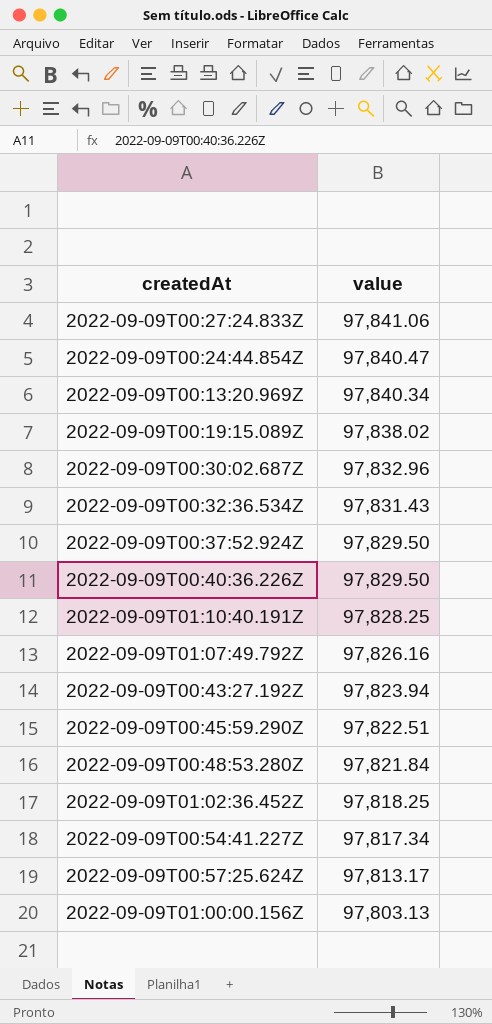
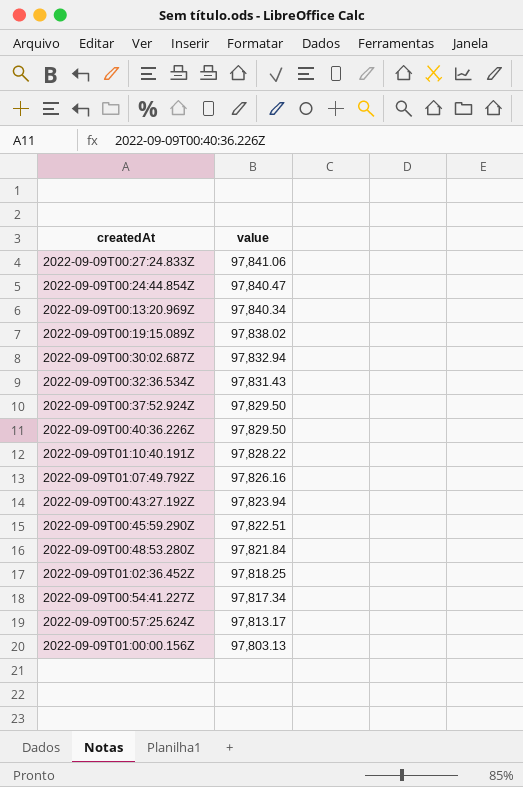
2022-09-09T00:30:02.687Z | value: 97,832.96 -> 97,832.94
2022-09-09T01:10:40.191Z | value: 97,828.25 -> 97,828.22

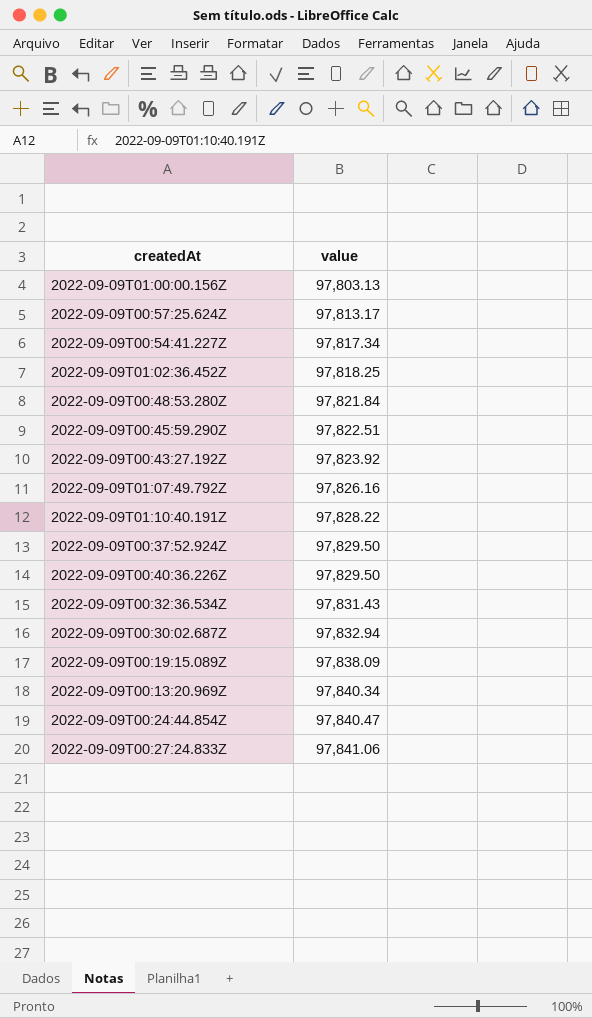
row order: value descending -> value ascending
2022-09-09T00:43:27.192Z | value: 97,823.94 -> 97,823.92
2022-09-09T00:19:15.089Z | value: 97,838.02 -> 97,838.09

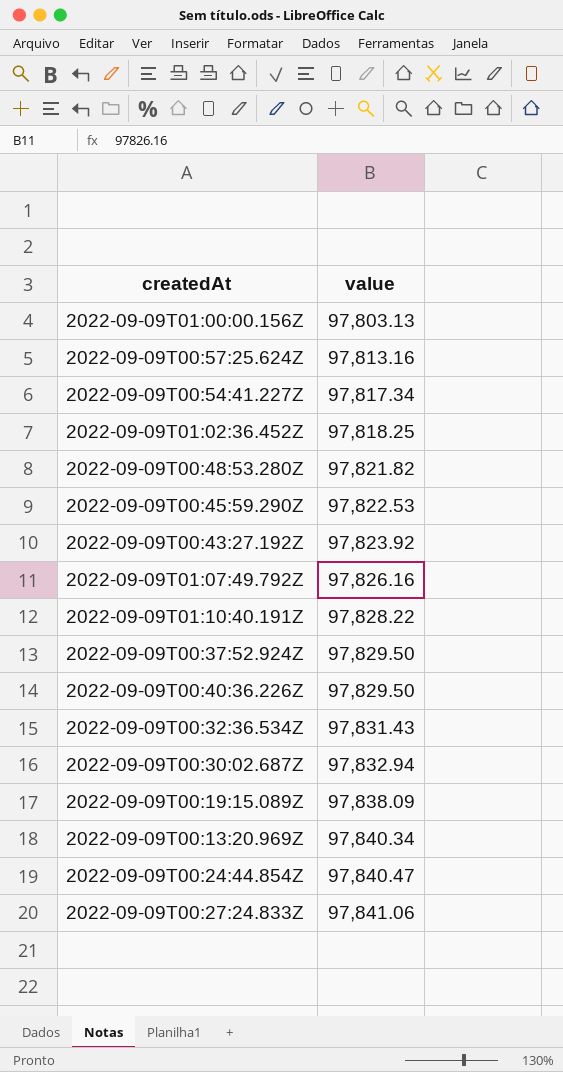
2022-09-09T00:57:25.624Z | value: 97,813.17 -> 97,813.16
2022-09-09T00:48:53.280Z | value: 97,821.84 -> 97,821.82
2022-09-09T00:45:59.290Z | value: 97,822.51 -> 97,822.53

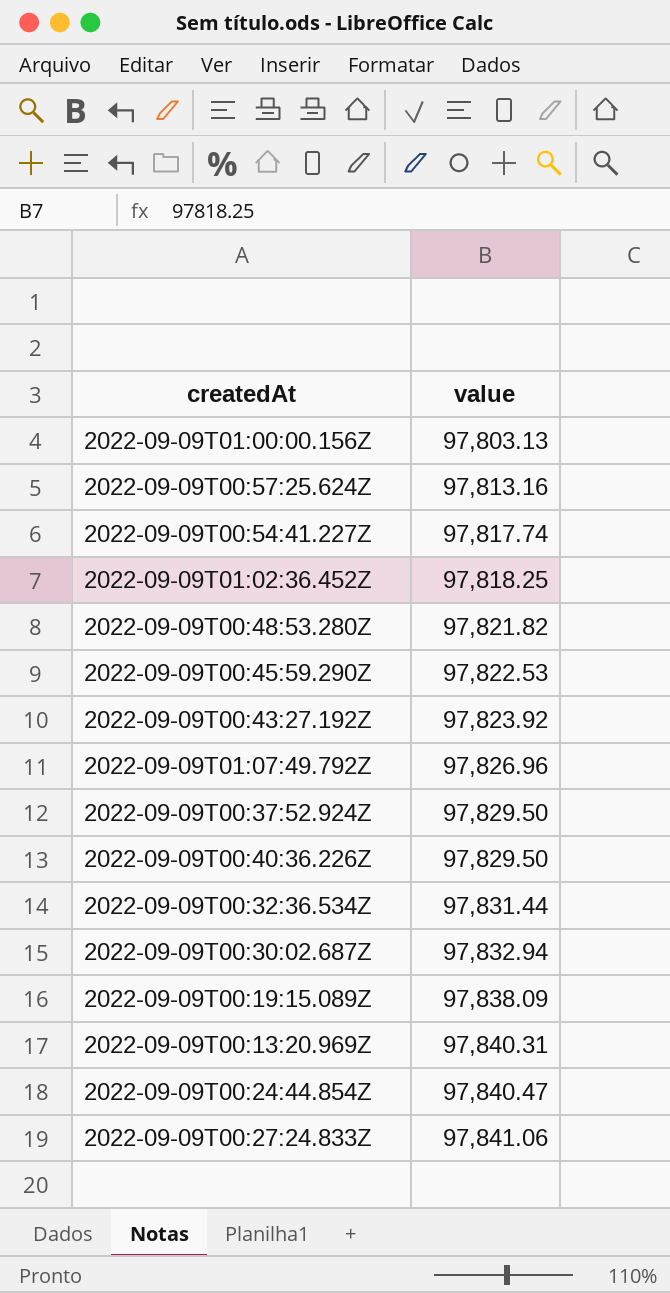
row 2022-09-09T01:10:40.191Z: 97,828.22 -> none
2022-09-09T00:54:41.227Z | value: 97,817.34 -> 97,817.74
2022-09-09T01:07:49.792Z | value: 97,826.16 -> 97,826.96
2022-09-09T00:32:36.534Z | value: 97,831.43 -> 97,831.44
2022-09-09T00:13:20.969Z | value: 97,840.34 -> 97,840.31

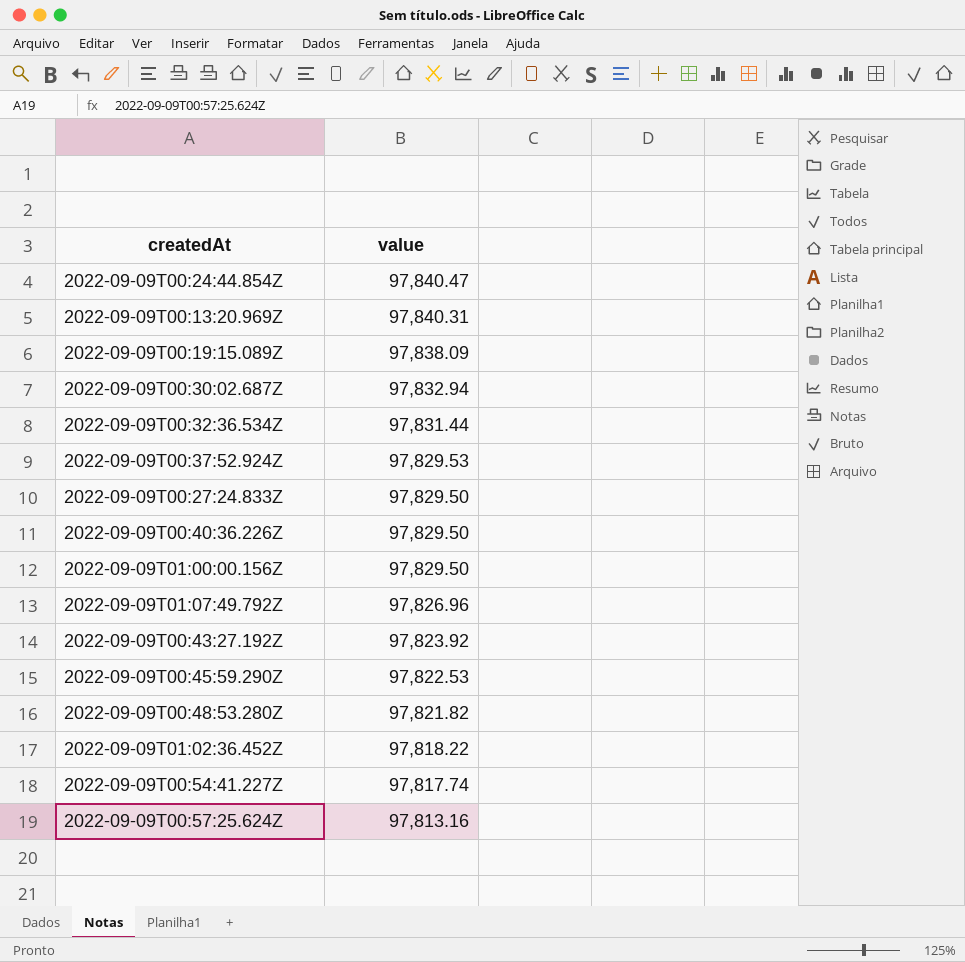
row order: value ascending -> value descending
2022-09-09T00:37:52.924Z | value: 97,829.50 -> 97,829.53
2022-09-09T00:27:24.833Z | value: 97,841.06 -> 97,829.50
2022-09-09T01:00:00.156Z | value: 97,803.13 -> 97,829.50
2022-09-09T01:02:36.452Z | value: 97,818.25 -> 97,818.22

